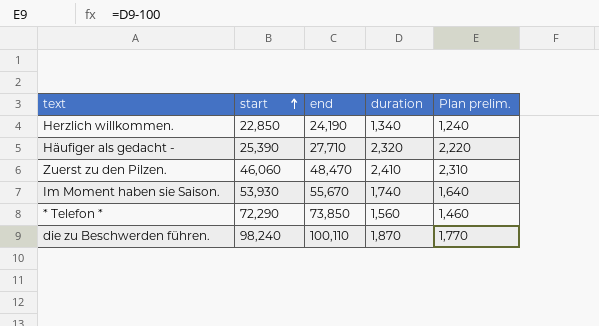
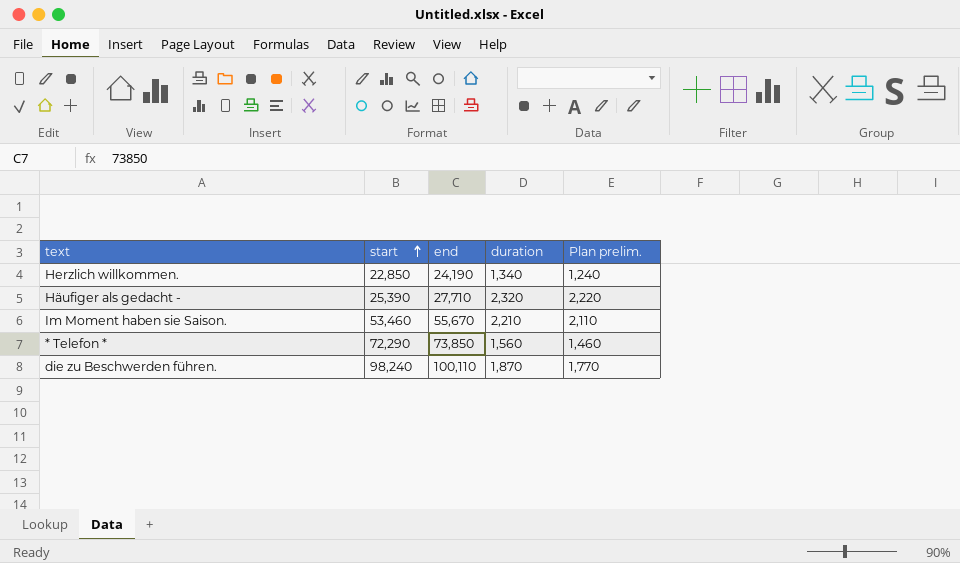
row Zuerst zu den Pilzen.: 46,060 | 48,470 | 2,410 | 2,310 -> none
Im Moment haben sie Saison. | start: 53,930 -> 53,460
Im Moment haben sie Saison. | duration: 1,740 -> 2,210
Im Moment haben sie Saison. | Plan prelim.: 1,640 -> 2,110

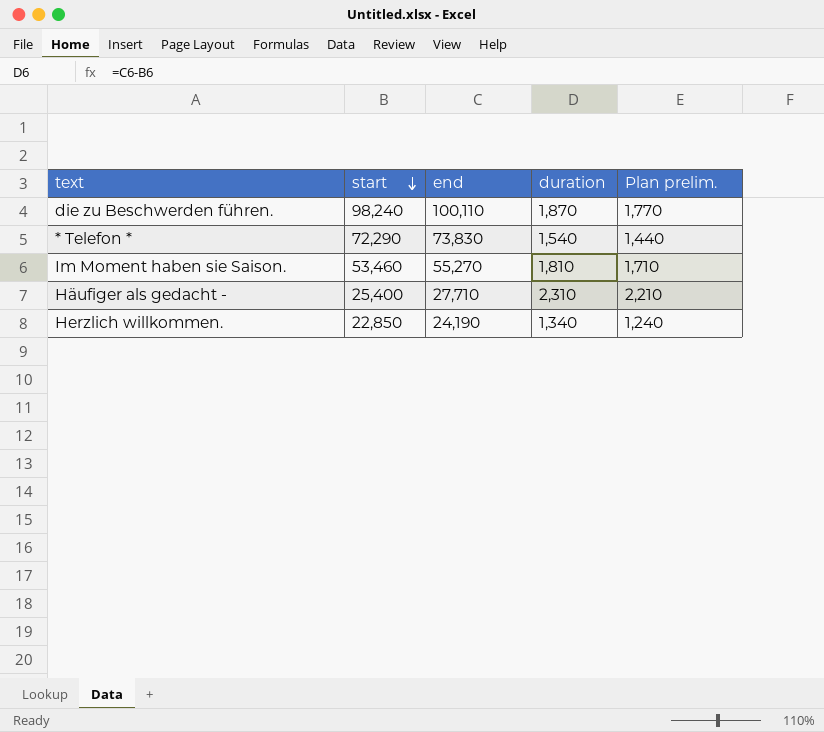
row order: start ascending -> start descending
* Telefon * | end: 73,850 -> 73,830
* Telefon * | duration: 1,560 -> 1,540
* Telefon * | Plan prelim.: 1,460 -> 1,440
Im Moment haben sie Saison. | end: 55,670 -> 55,270
Im Moment haben sie Saison. | duration: 2,210 -> 1,810
Im Moment haben sie Saison. | Plan prelim.: 2,110 -> 1,710
Häufiger als gedacht - | start: 25,390 -> 25,400
Häufiger als gedacht - | duration: 2,320 -> 2,310
Häufiger als gedacht - | Plan prelim.: 2,220 -> 2,210

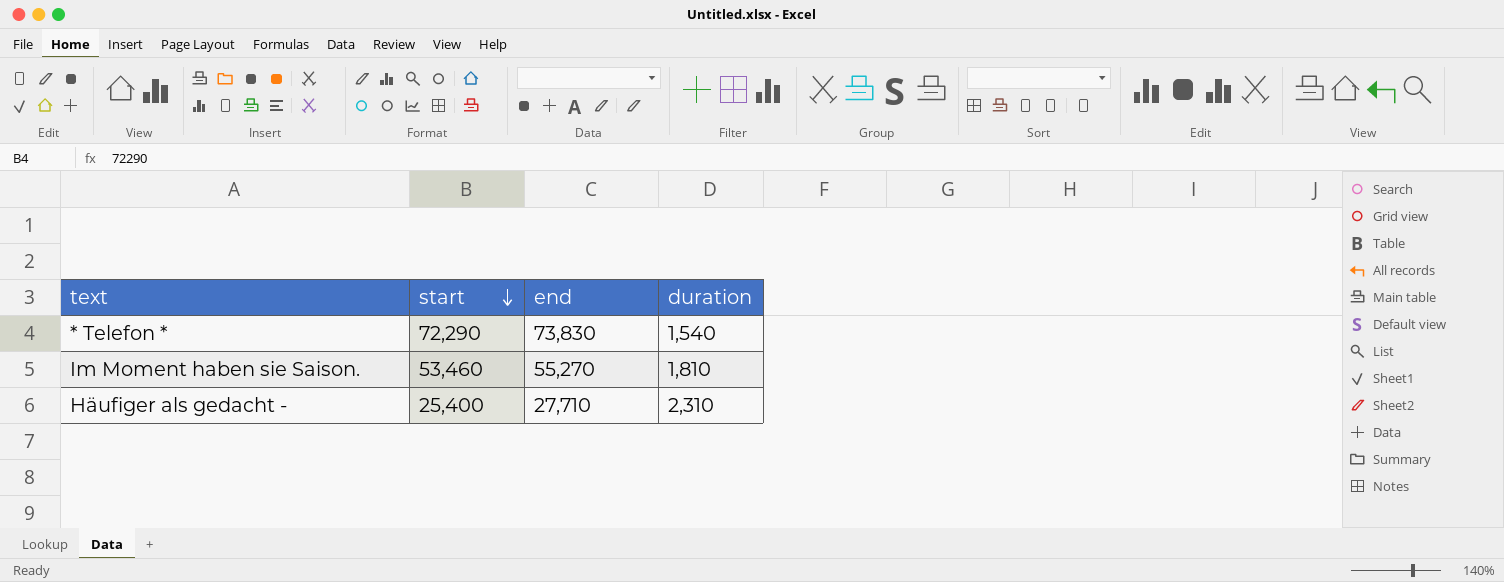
column Plan prelim. | formula: [duration] - 100 -> none
row die zu Beschwerden führen.: 98,240 | 100,110 | 1,870 | 1,770 -> none
row Herzlich willkommen.: 22,850 | 24,190 | 1,340 | 1,240 -> none

